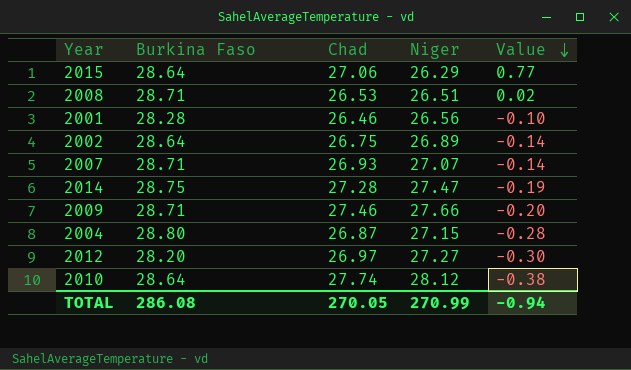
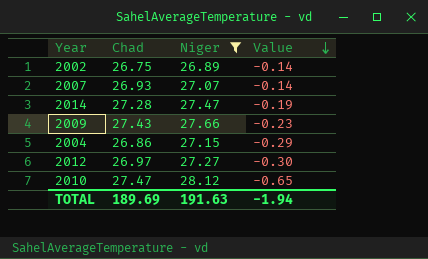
filter: none -> Niger >= 26.89
column Burkina Faso | position: 2 -> none
2009 | Chad: 27.46 -> 27.43
2009 | Value: -0.20 -> -0.23
2004 | Chad: 26.87 -> 26.86
2004 | Value: -0.28 -> -0.29
2010 | Chad: 27.74 -> 27.47
2010 | Value: -0.38 -> -0.65
TOTAL | Chad: 270.05 -> 189.69
TOTAL | Niger: 270.99 -> 191.63
TOTAL | Value: -0.94 -> -1.94

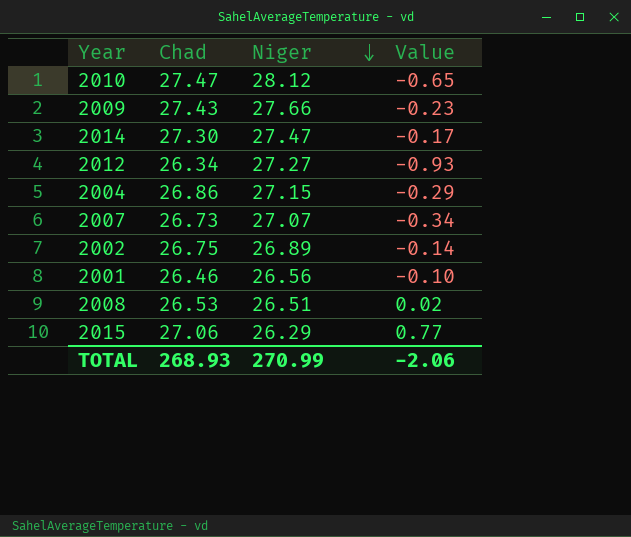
filter: Niger >= 26.89 -> none
row order: Value descending -> Niger descending
2014 | Chad: 27.28 -> 27.30
2014 | Value: -0.19 -> -0.17
2012 | Chad: 26.97 -> 26.34
2012 | Value: -0.30 -> -0.93
2007 | Chad: 26.93 -> 26.73
2007 | Value: -0.14 -> -0.34
TOTAL | Chad: 189.69 -> 268.93
TOTAL | Niger: 191.63 -> 270.99
TOTAL | Value: -1.94 -> -2.06

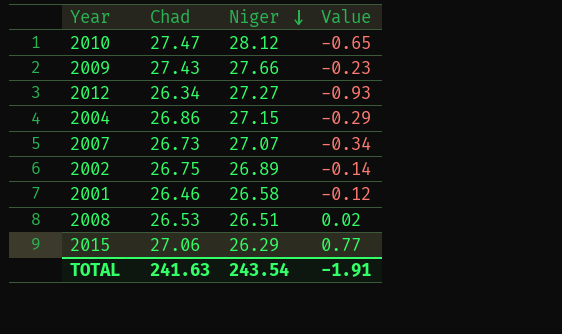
row 2014: 27.30 | 27.47 | -0.17 -> none
2001 | Niger: 26.56 -> 26.58
2001 | Value: -0.10 -> -0.12
TOTAL | Chad: 268.93 -> 241.63
TOTAL | Niger: 270.99 -> 243.54
TOTAL | Value: -2.06 -> -1.91

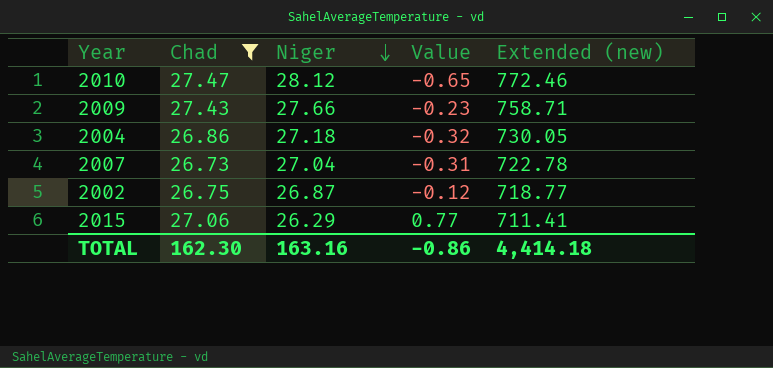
filter: none -> Chad >= 26.73
column Extended (new) | formula: none -> [Chad] * [Niger]
2004 | Niger: 27.15 -> 27.18
2004 | Value: -0.29 -> -0.32
2007 | Niger: 27.07 -> 27.04
2007 | Value: -0.34 -> -0.31
2002 | Niger: 26.89 -> 26.87
2002 | Value: -0.14 -> -0.12
TOTAL | Chad: 241.63 -> 162.30
TOTAL | Niger: 243.54 -> 163.16
TOTAL | Value: -1.91 -> -0.86

